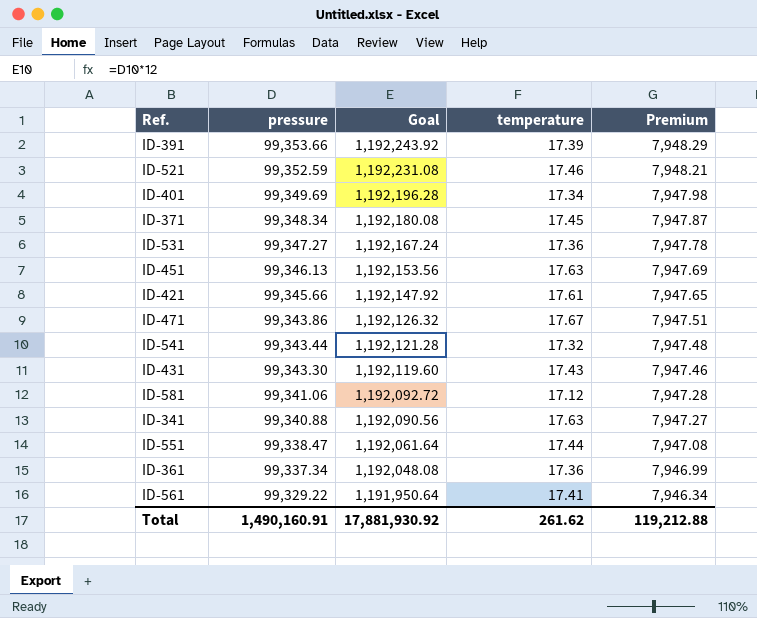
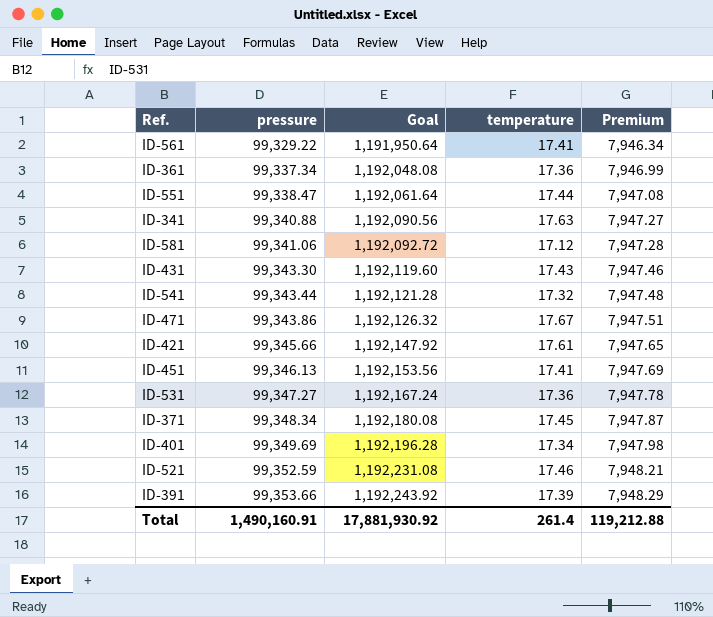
row order: pressure descending -> pressure ascending
ID-451 | temperature: 17.63 -> 17.41
Total | temperature: 261.62 -> 261.4

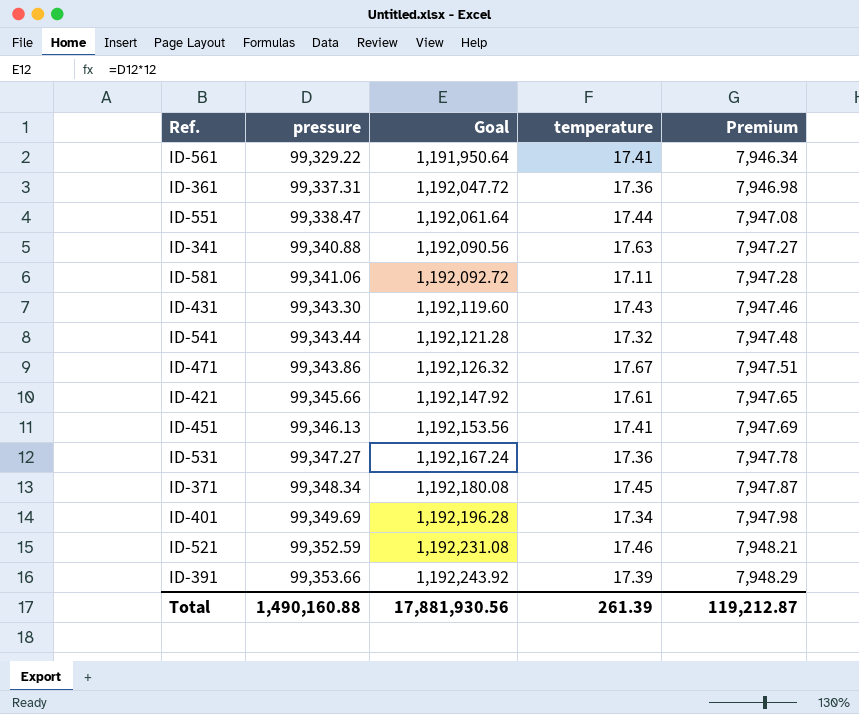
ID-361 | pressure: 99,337.34 -> 99,337.31
ID-361 | Goal: 1,192,048.08 -> 1,192,047.72
ID-361 | Premium: 7,946.99 -> 7,946.98
ID-581 | temperature: 17.12 -> 17.11
Total | pressure: 1,490,160.91 -> 1,490,160.88
Total | Goal: 17,881,930.92 -> 17,881,930.56
Total | temperature: 261.4 -> 261.39
Total | Premium: 119,212.88 -> 119,212.87

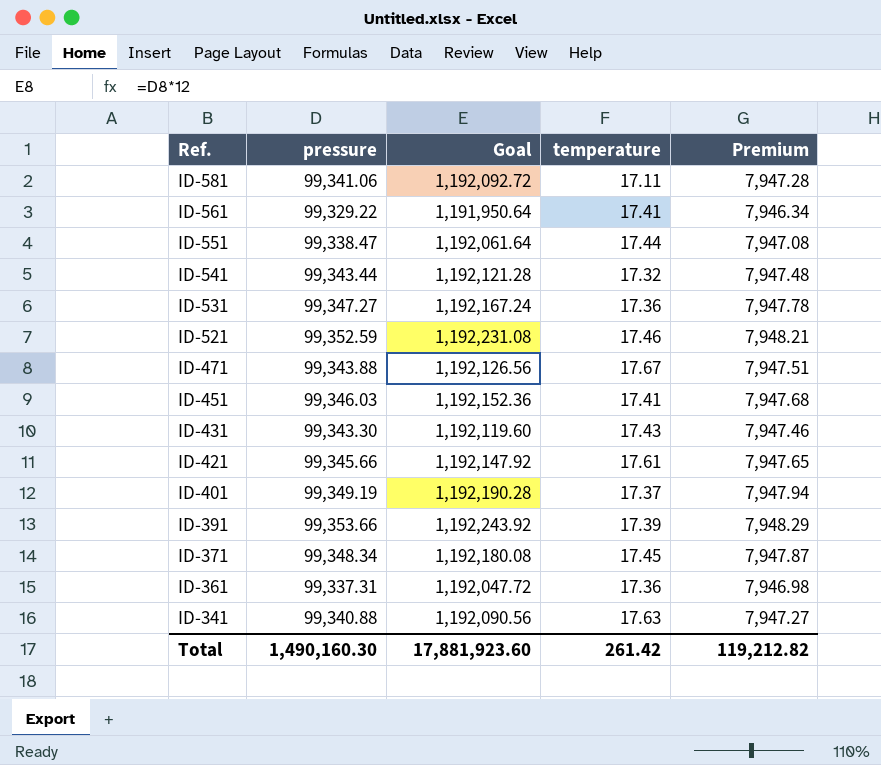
row order: pressure ascending -> Ref. descending
ID-471 | pressure: 99,343.86 -> 99,343.88
ID-471 | Goal: 1,192,126.32 -> 1,192,126.56
ID-451 | pressure: 99,346.13 -> 99,346.03
ID-451 | Goal: 1,192,153.56 -> 1,192,152.36
ID-451 | Premium: 7,947.69 -> 7,947.68
ID-401 | pressure: 99,349.69 -> 99,349.19
ID-401 | Goal: 1,192,196.28 -> 1,192,190.28
ID-401 | temperature: 17.34 -> 17.37
ID-401 | Premium: 7,947.98 -> 7,947.94
Total | pressure: 1,490,160.88 -> 1,490,160.30
Total | Goal: 17,881,930.56 -> 17,881,923.60
Total | temperature: 261.39 -> 261.42
Total | Premium: 119,212.87 -> 119,212.82

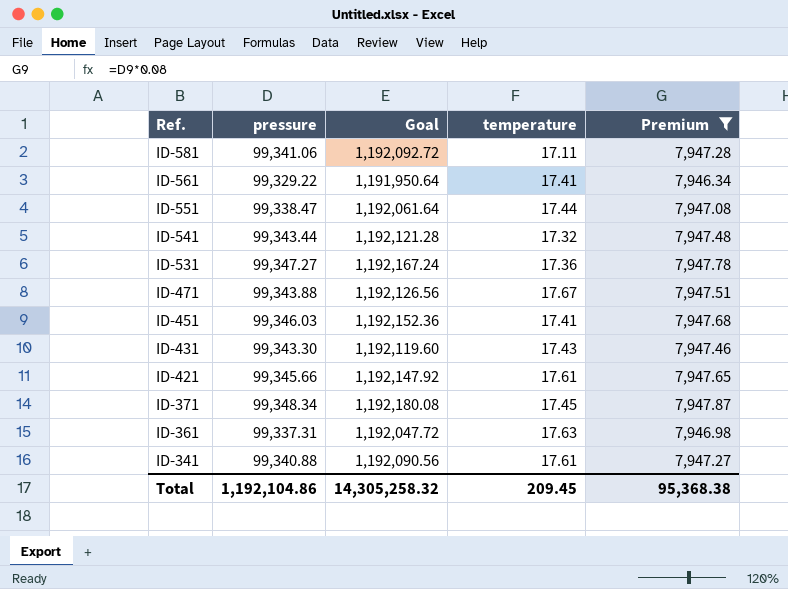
filter: none -> Premium <= 7,947.87
ID-361 | temperature: 17.36 -> 17.63
ID-341 | temperature: 17.63 -> 17.61
Total | pressure: 1,490,160.30 -> 1,192,104.86
Total | Goal: 17,881,923.60 -> 14,305,258.32
Total | temperature: 261.42 -> 209.45
Total | Premium: 119,212.82 -> 95,368.38

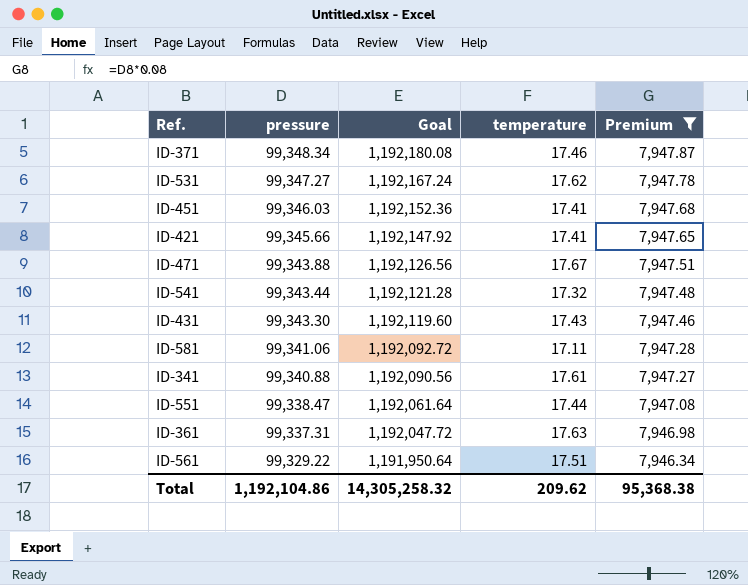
row order: Ref. descending -> pressure descending
ID-371 | temperature: 17.45 -> 17.46
ID-531 | temperature: 17.36 -> 17.62
ID-421 | temperature: 17.61 -> 17.41
ID-561 | temperature: 17.41 -> 17.51
Total | temperature: 209.45 -> 209.62

